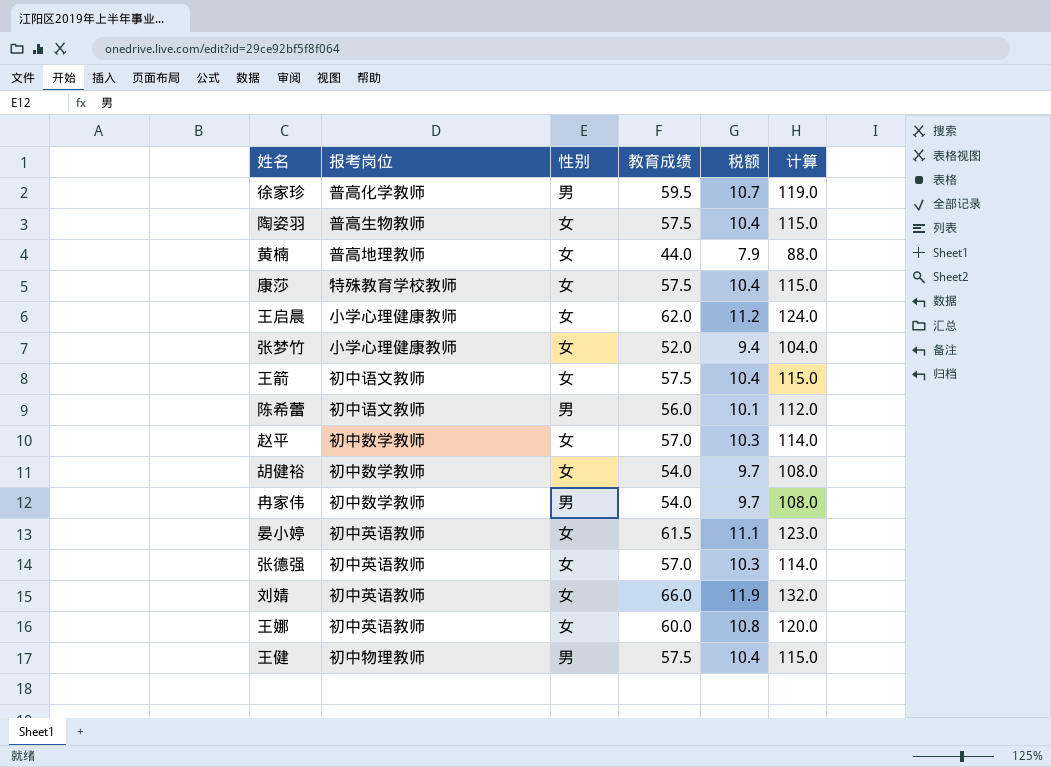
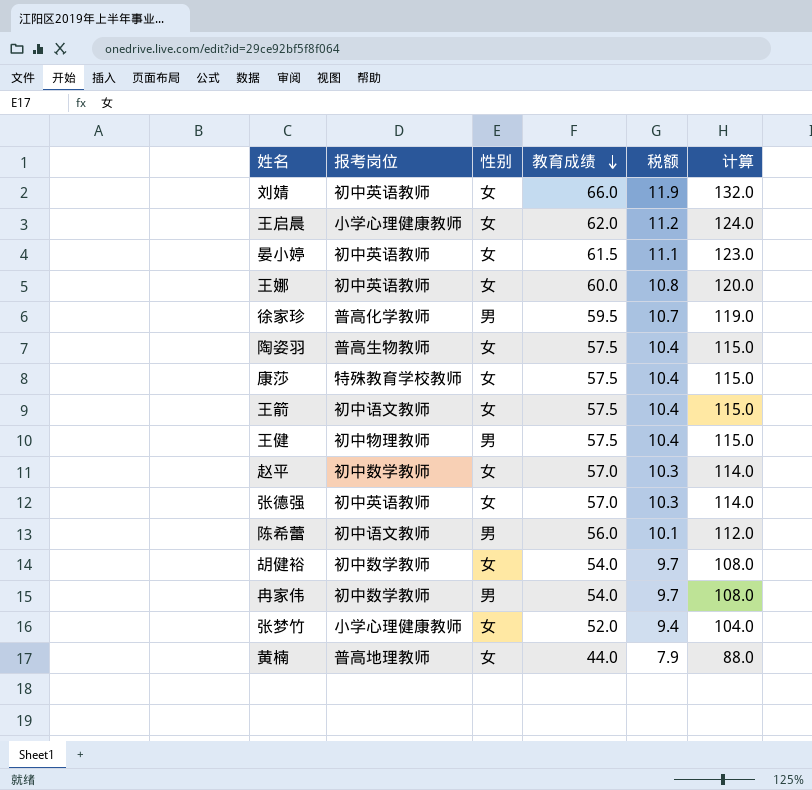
row order: none -> 教育成绩 descending

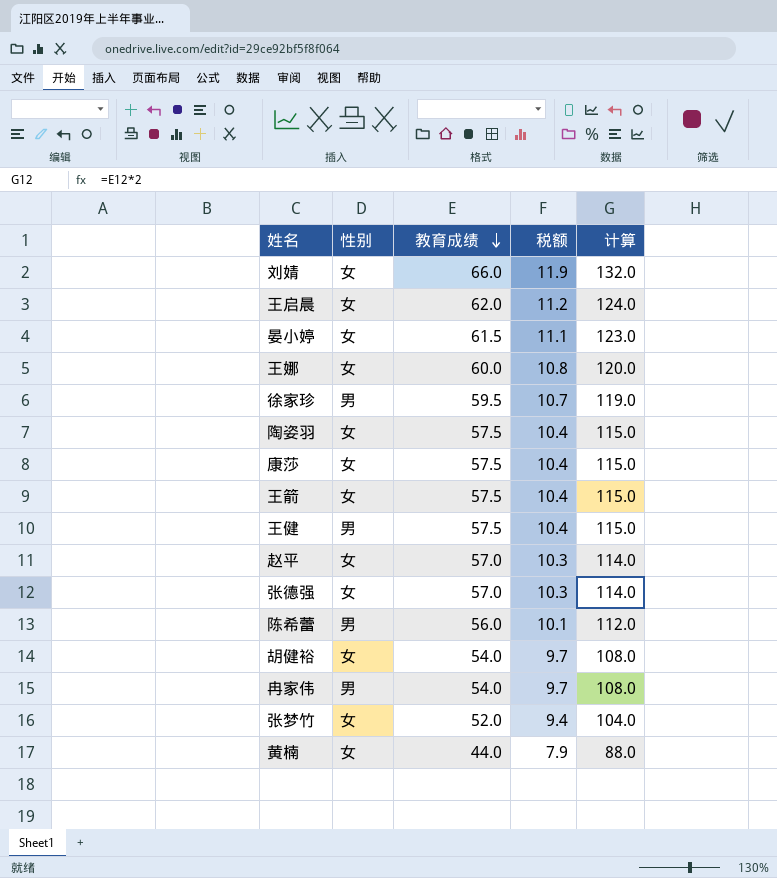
column 报考岗位 | position: 2 -> none

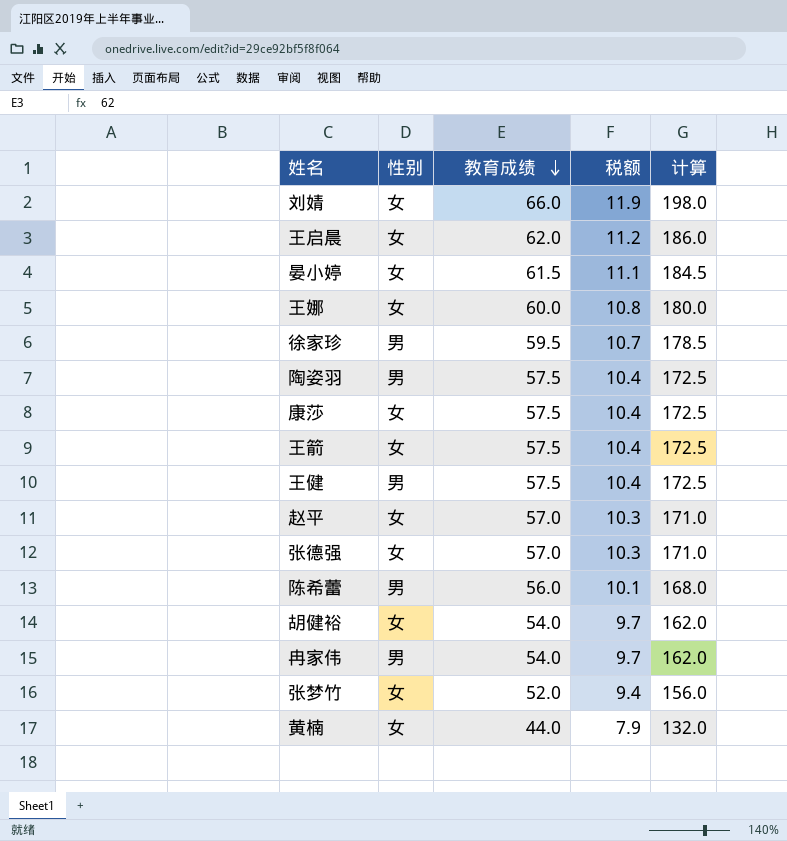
column 计算 | formula: [教育成绩] * 2 -> [教育成绩] * 3
陶姿羽 | 性别: 女 -> 男

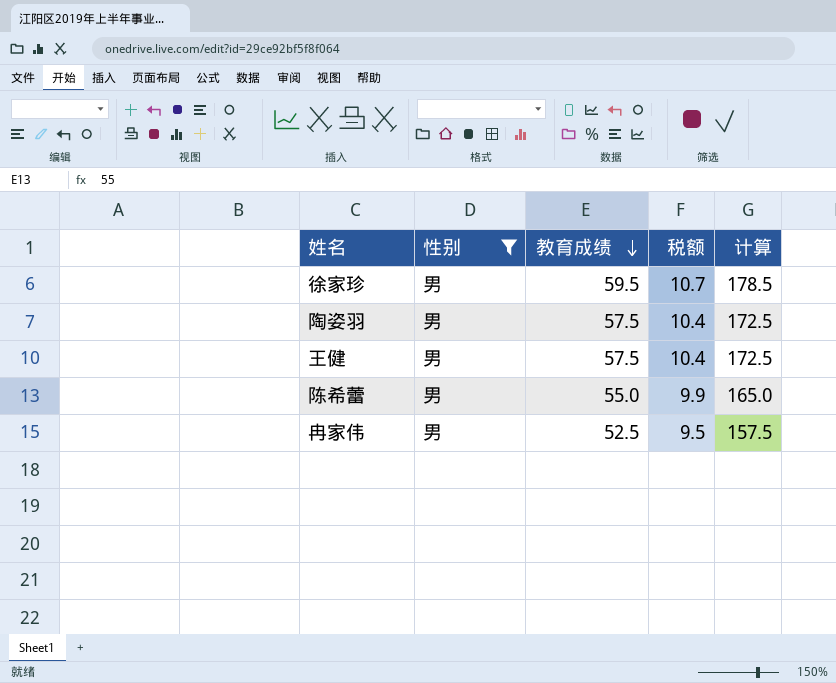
filter: none -> 性别 = 男
陈希蕾 | 教育成绩: 56.0 -> 55.0
陈希蕾 | 税额: 10.1 -> 9.9
陈希蕾 | 计算: 168.0 -> 165.0
冉家伟 | 教育成绩: 54.0 -> 52.5
冉家伟 | 税额: 9.7 -> 9.5
冉家伟 | 计算: 162.0 -> 157.5

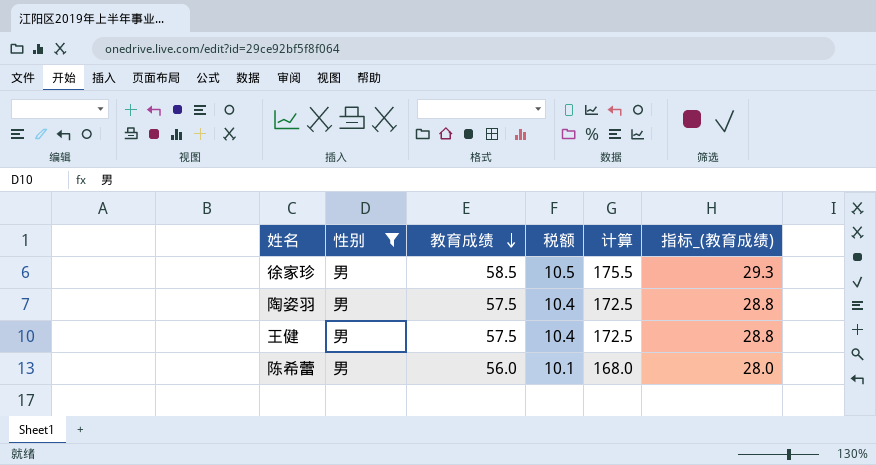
column 指标_(教育成绩) | formula: none -> [教育成绩] * 0.5
row 冉家伟: 男 | 52.5 | 9.5 | 157.5 -> none
徐家珍 | 教育成绩: 59.5 -> 58.5
徐家珍 | 税额: 10.7 -> 10.5
徐家珍 | 计算: 178.5 -> 175.5
陈希蕾 | 教育成绩: 55.0 -> 56.0
陈希蕾 | 税额: 9.9 -> 10.1
陈希蕾 | 计算: 165.0 -> 168.0

